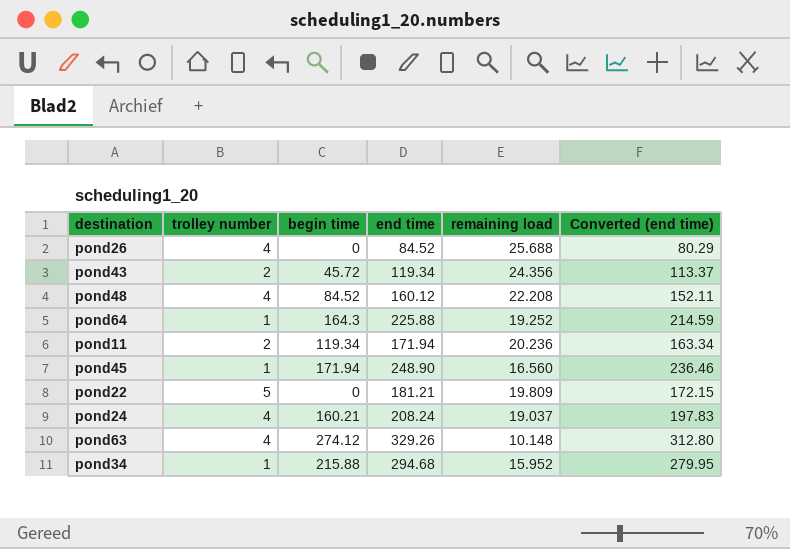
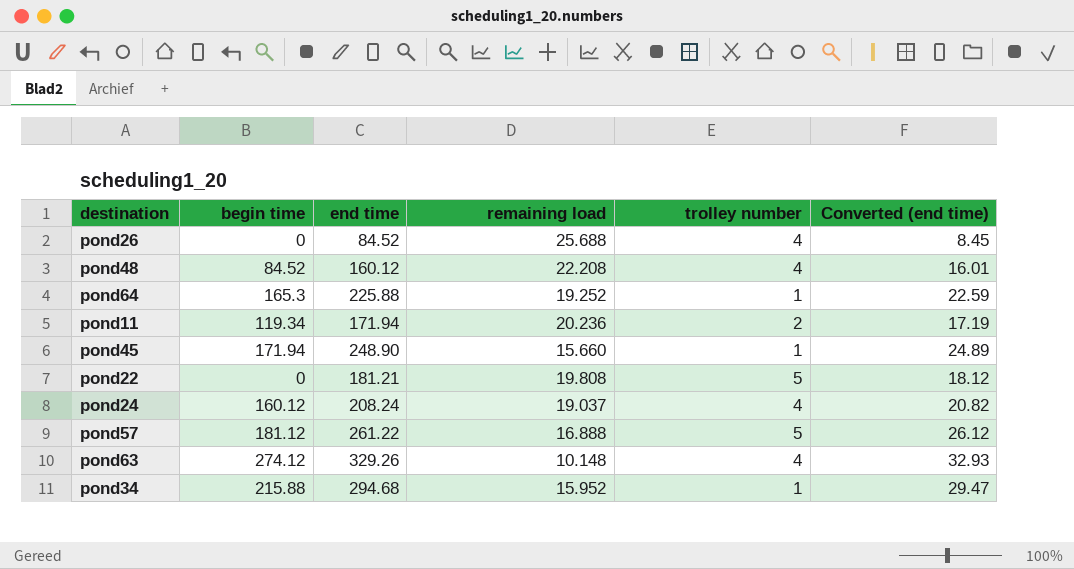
column trolley number | position: 2 -> 5
column Converted (end time) | formula: [end time] * 0.95 -> [end time] * 0.1
row pond43: 2 | 45.72 | 119.34 | 24.356 | 113.37 -> none
pond64 | begin time: 164.3 -> 165.3
pond45 | remaining load: 16.560 -> 15.660
pond22 | remaining load: 19.809 -> 19.808
pond24 | begin time: 160.21 -> 160.12
row pond57: none -> 181.12 | 261.22 | 16.888 | 5 | 26.12

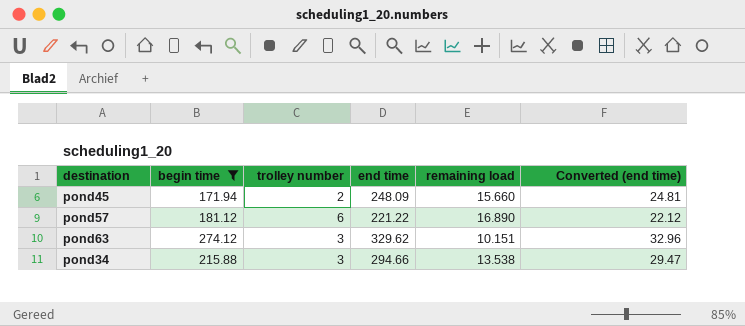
filter: none -> begin time >= 171.94
column trolley number | position: 5 -> 3
pond45 | trolley number: 1 -> 2
pond45 | end time: 248.90 -> 248.09
pond45 | Converted (end time): 24.89 -> 24.81
pond57 | trolley number: 5 -> 6
pond57 | end time: 261.22 -> 221.22
pond57 | remaining load: 16.888 -> 16.890
pond57 | Converted (end time): 26.12 -> 22.12
pond63 | trolley number: 4 -> 3
pond63 | end time: 329.26 -> 329.62
pond63 | remaining load: 10.148 -> 10.151
pond63 | Converted (end time): 32.93 -> 32.96
pond34 | trolley number: 1 -> 3
pond34 | end time: 294.68 -> 294.66
pond34 | remaining load: 15.952 -> 13.538

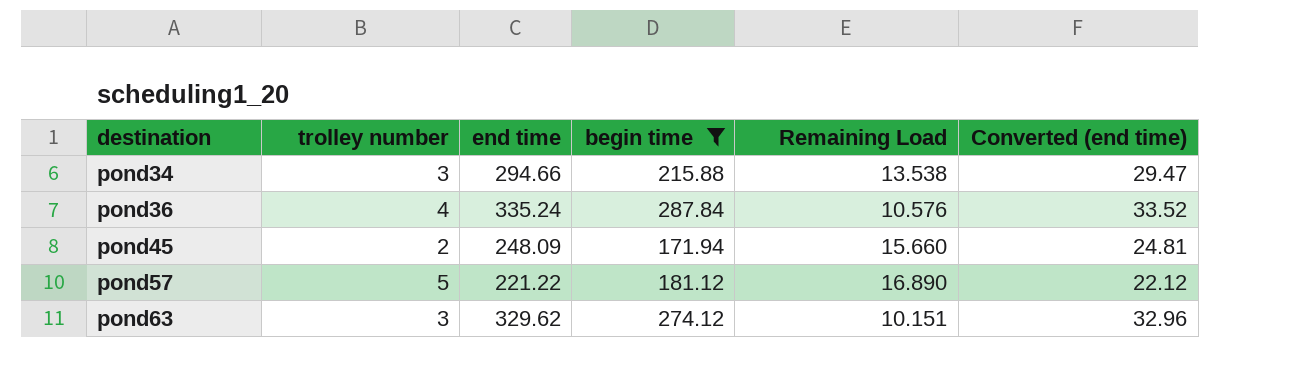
row order: none -> destination ascending
column begin time | position: 2 -> 4
column name: remaining load -> Remaining Load
row pond36: none -> 4 | 335.24 | 287.84 | 10.576 | 33.52
pond57 | trolley number: 6 -> 5

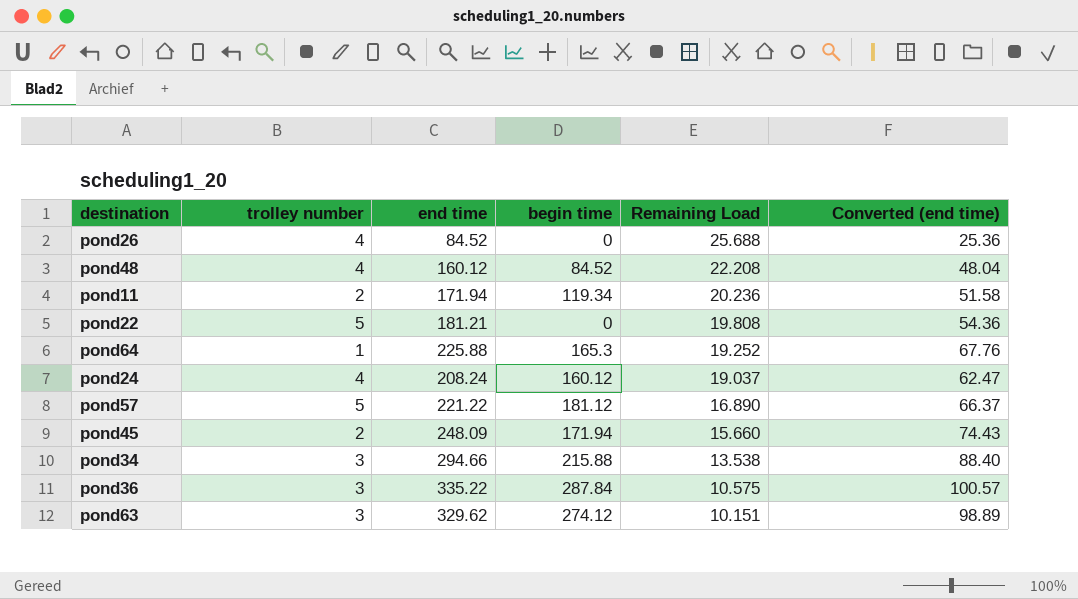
filter: begin time >= 171.94 -> none
row order: destination ascending -> Remaining Load descending
column Converted (end time) | formula: [end time] * 0.1 -> [end time] * 0.3
pond36 | trolley number: 4 -> 3
pond36 | end time: 335.24 -> 335.22
pond36 | Remaining Load: 10.576 -> 10.575

